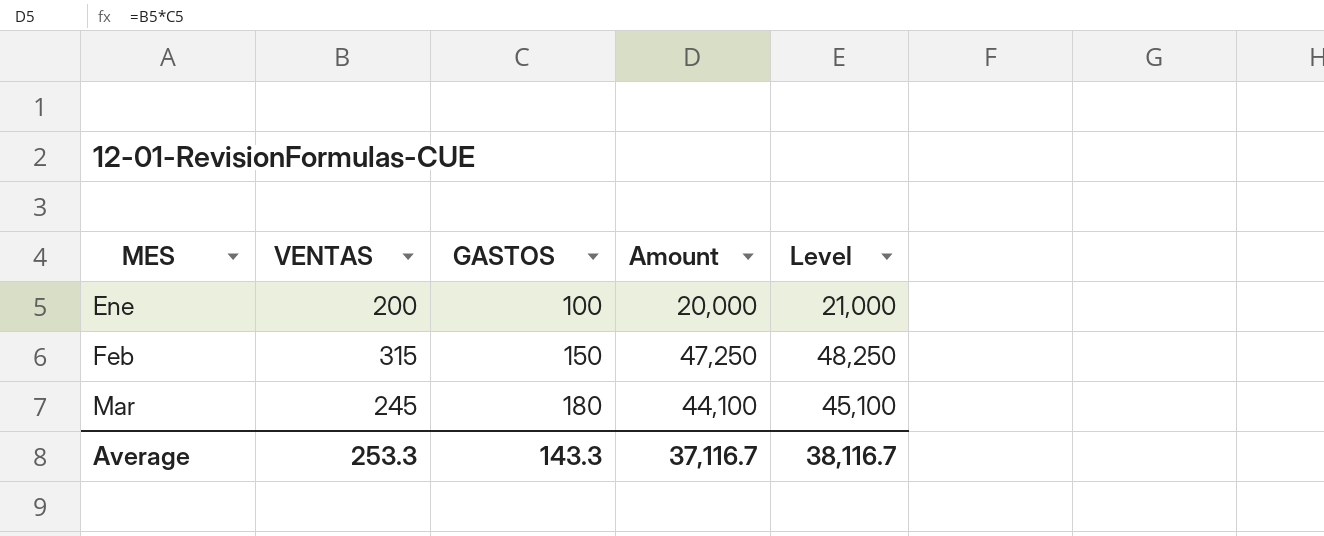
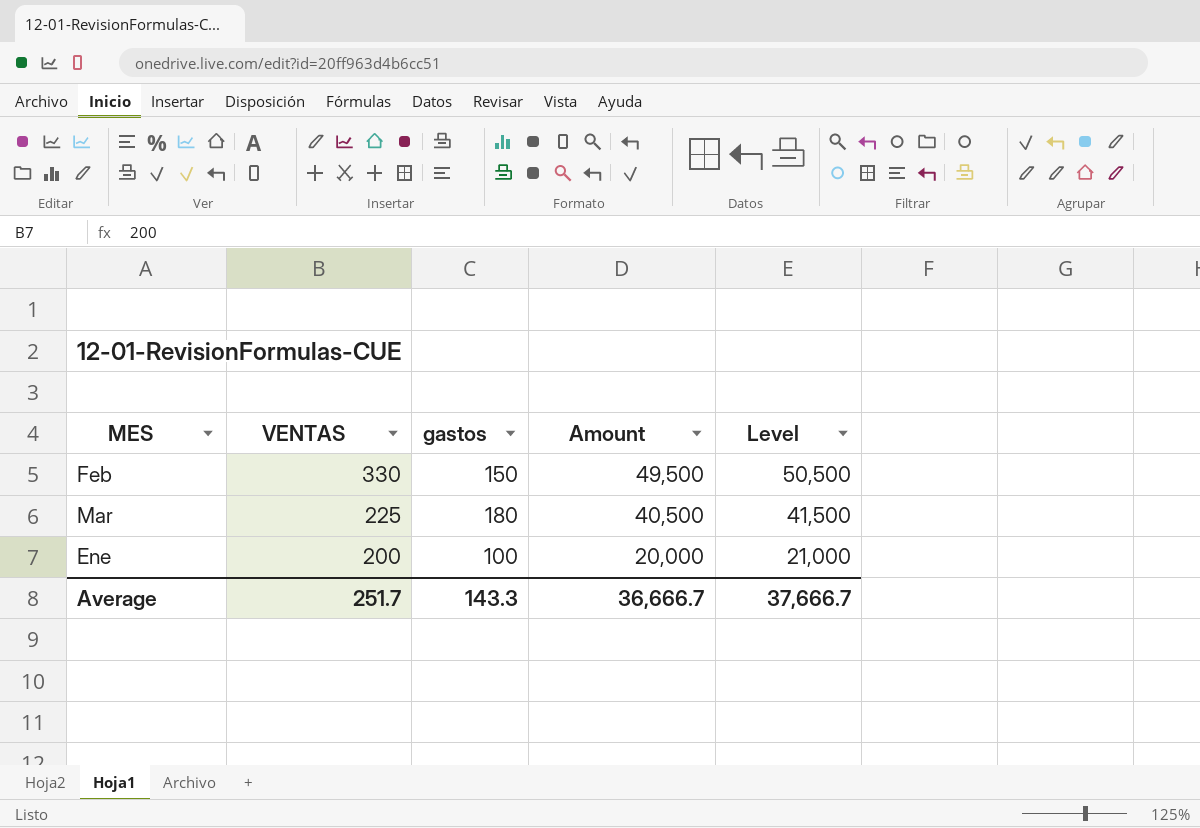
row order: MES ascending -> VENTAS descending
column name: GASTOS -> gastos
Feb | VENTAS: 315 -> 330
Feb | Amount: 47,250 -> 49,500
Feb | Level: 48,250 -> 50,500
Mar | VENTAS: 245 -> 225
Mar | Amount: 44,100 -> 40,500
Mar | Level: 45,100 -> 41,500
Average | VENTAS: 253.3 -> 251.7
Average | Amount: 37,116.7 -> 36,666.7
Average | Level: 38,116.7 -> 37,666.7

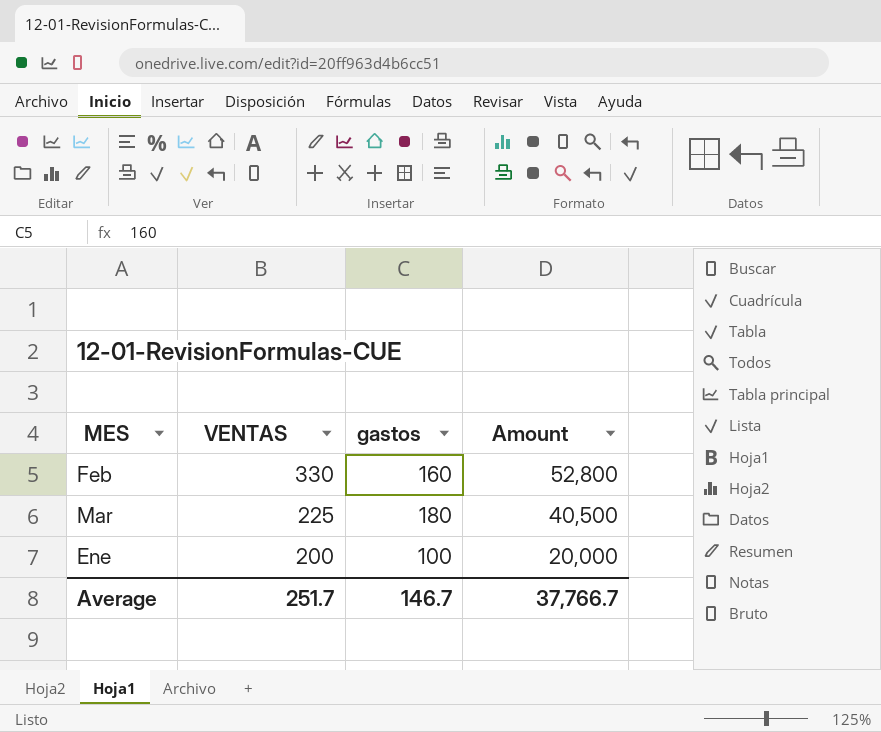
column Level | formula: [Amount] + 1000 -> none
Feb | gastos: 150 -> 160
Feb | Amount: 49,500 -> 52,800
Average | gastos: 143.3 -> 146.7
Average | Amount: 36,666.7 -> 37,766.7

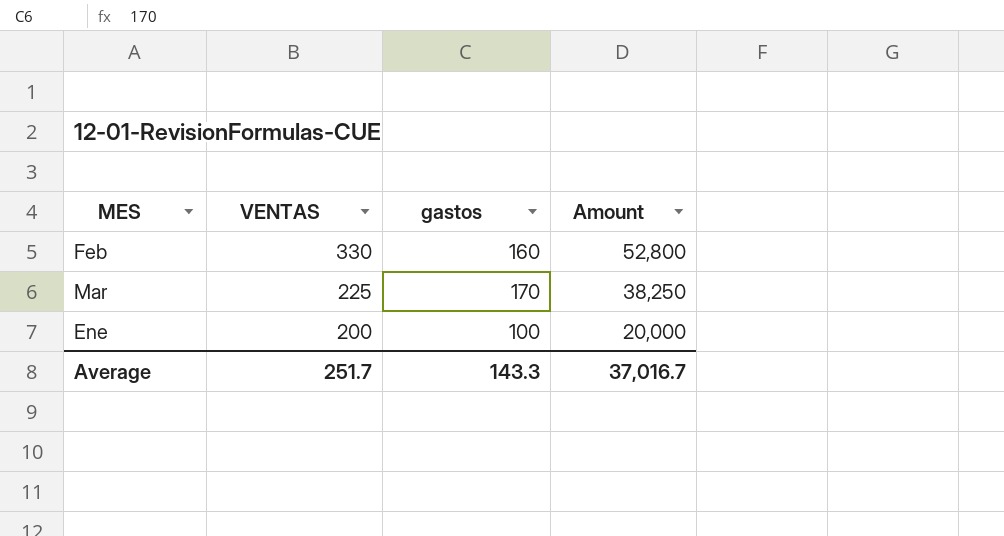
Mar | gastos: 180 -> 170
Mar | Amount: 40,500 -> 38,250
Average | gastos: 146.7 -> 143.3
Average | Amount: 37,766.7 -> 37,016.7

